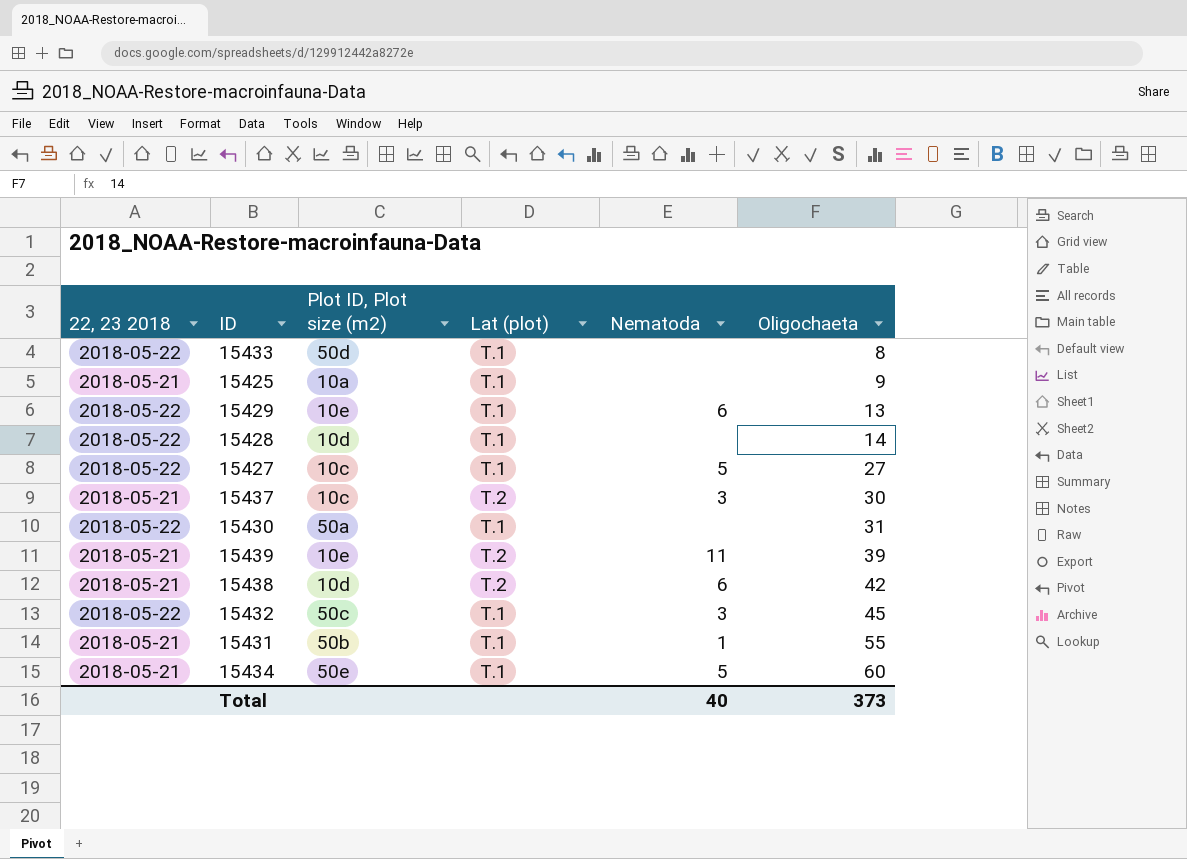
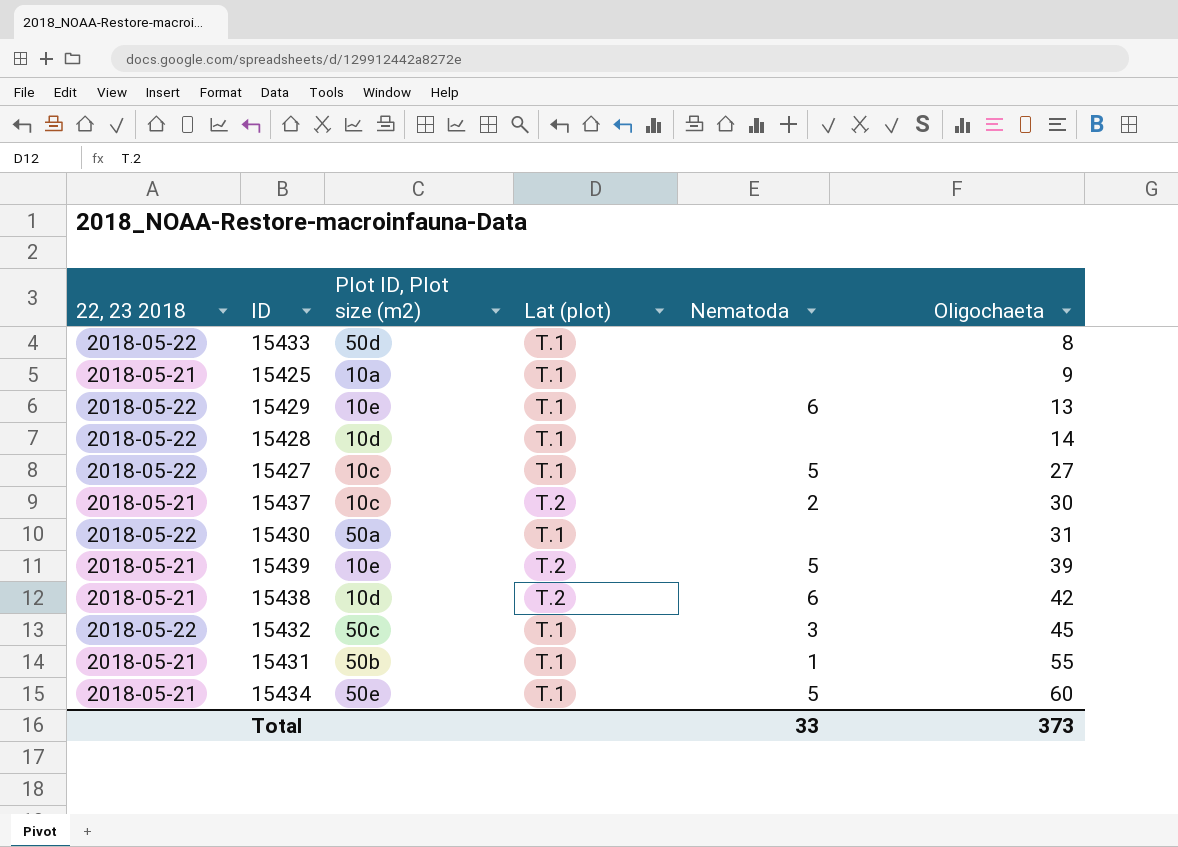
15437 | Nematoda: 3 -> 2
15439 | Nematoda: 11 -> 5
Total | Nematoda: 40 -> 33

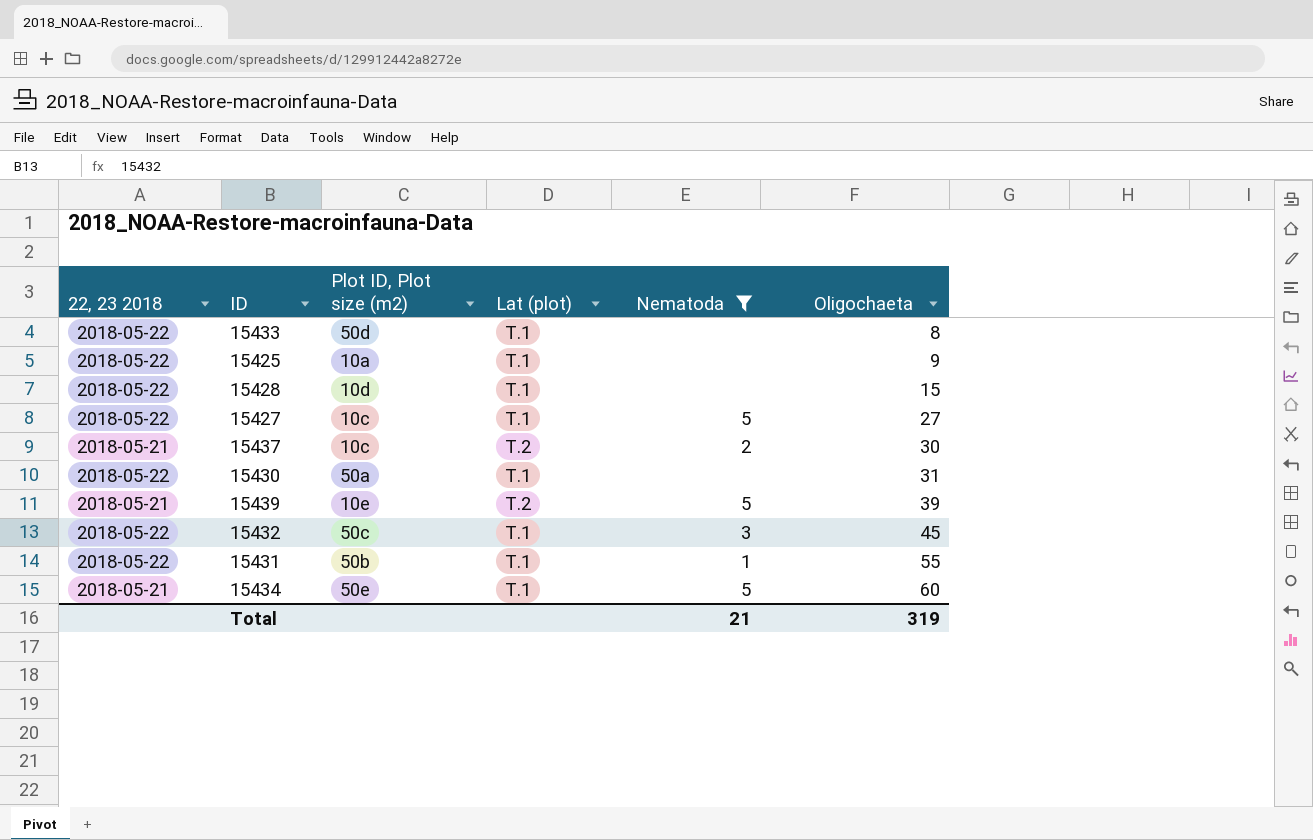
filter: none -> Nematoda != 6
15425 | 22, 23 2018: 2018-05-21 -> 2018-05-22
15428 | Oligochaeta: 14 -> 15
15431 | 22, 23 2018: 2018-05-21 -> 2018-05-22
Total | Nematoda: 33 -> 21
Total | Oligochaeta: 373 -> 319

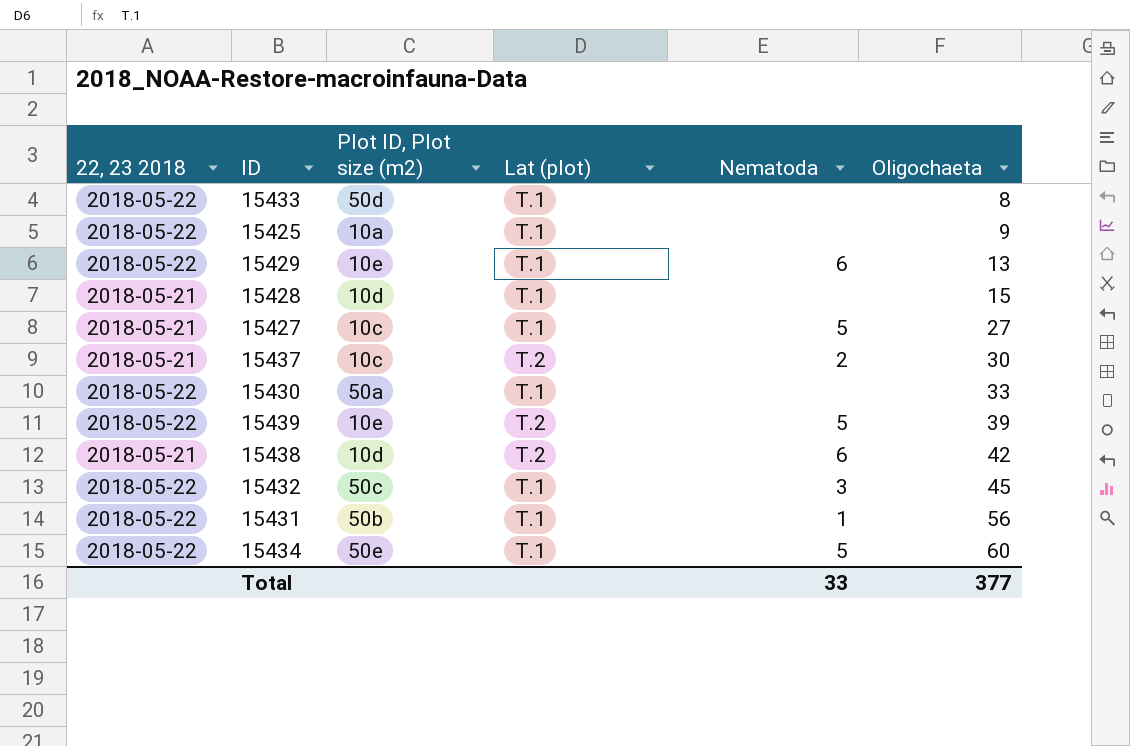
filter: Nematoda != 6 -> none
15428 | 22, 23 2018: 2018-05-22 -> 2018-05-21
15427 | 22, 23 2018: 2018-05-22 -> 2018-05-21
15430 | Oligochaeta: 31 -> 33
15439 | 22, 23 2018: 2018-05-21 -> 2018-05-22
15431 | Oligochaeta: 55 -> 56
15434 | 22, 23 2018: 2018-05-21 -> 2018-05-22
Total | Nematoda: 21 -> 33
Total | Oligochaeta: 319 -> 377

